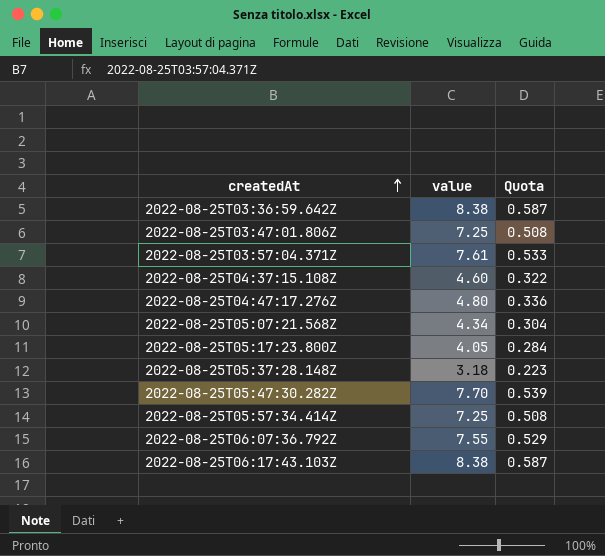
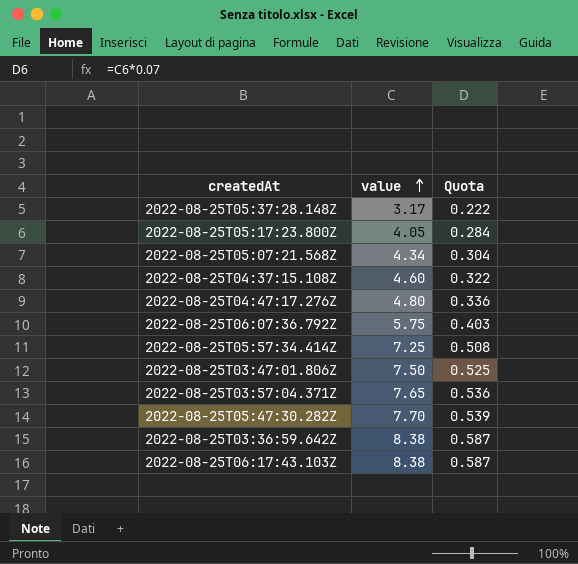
row order: createdAt ascending -> value ascending
2022-08-25T05:37:28.148Z | value: 3.18 -> 3.17
2022-08-25T05:37:28.148Z | Quota: 0.223 -> 0.222
2022-08-25T06:07:36.792Z | value: 7.55 -> 5.75
2022-08-25T06:07:36.792Z | Quota: 0.529 -> 0.403
2022-08-25T03:47:01.806Z | value: 7.25 -> 7.50
2022-08-25T03:47:01.806Z | Quota: 0.508 -> 0.525
2022-08-25T03:57:04.371Z | value: 7.61 -> 7.65
2022-08-25T03:57:04.371Z | Quota: 0.533 -> 0.536

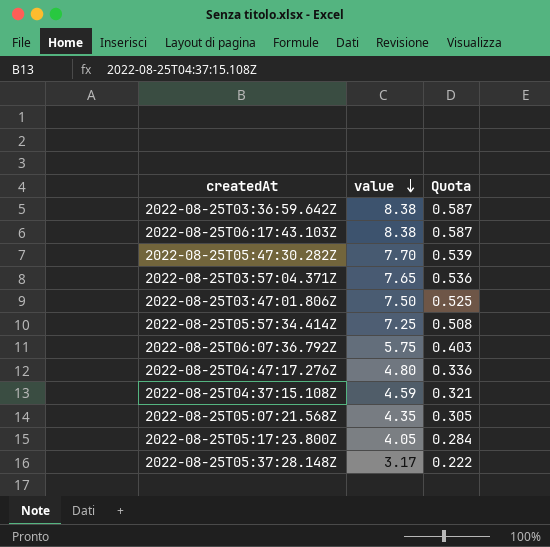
row order: value ascending -> value descending
2022-08-25T04:37:15.108Z | value: 4.60 -> 4.59
2022-08-25T04:37:15.108Z | Quota: 0.322 -> 0.321
2022-08-25T05:07:21.568Z | value: 4.34 -> 4.35
2022-08-25T05:07:21.568Z | Quota: 0.304 -> 0.305

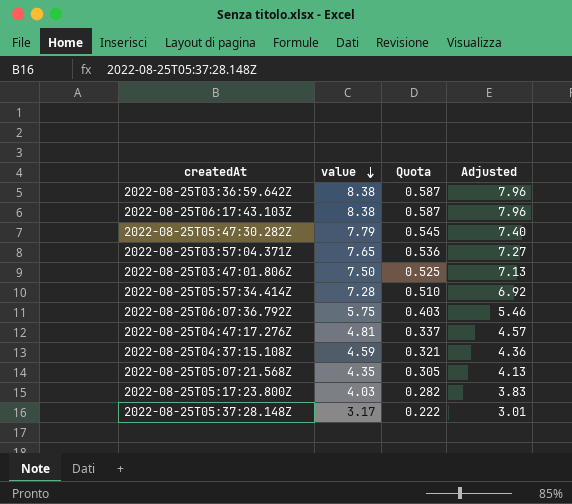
column Adjusted | formula: none -> [value] * 0.95
2022-08-25T05:47:30.282Z | value: 7.70 -> 7.79
2022-08-25T05:47:30.282Z | Quota: 0.539 -> 0.545
2022-08-25T05:57:34.414Z | value: 7.25 -> 7.28
2022-08-25T05:57:34.414Z | Quota: 0.508 -> 0.510
2022-08-25T04:47:17.276Z | value: 4.80 -> 4.81
2022-08-25T04:47:17.276Z | Quota: 0.336 -> 0.337
2022-08-25T05:17:23.800Z | value: 4.05 -> 4.03
2022-08-25T05:17:23.800Z | Quota: 0.284 -> 0.282

